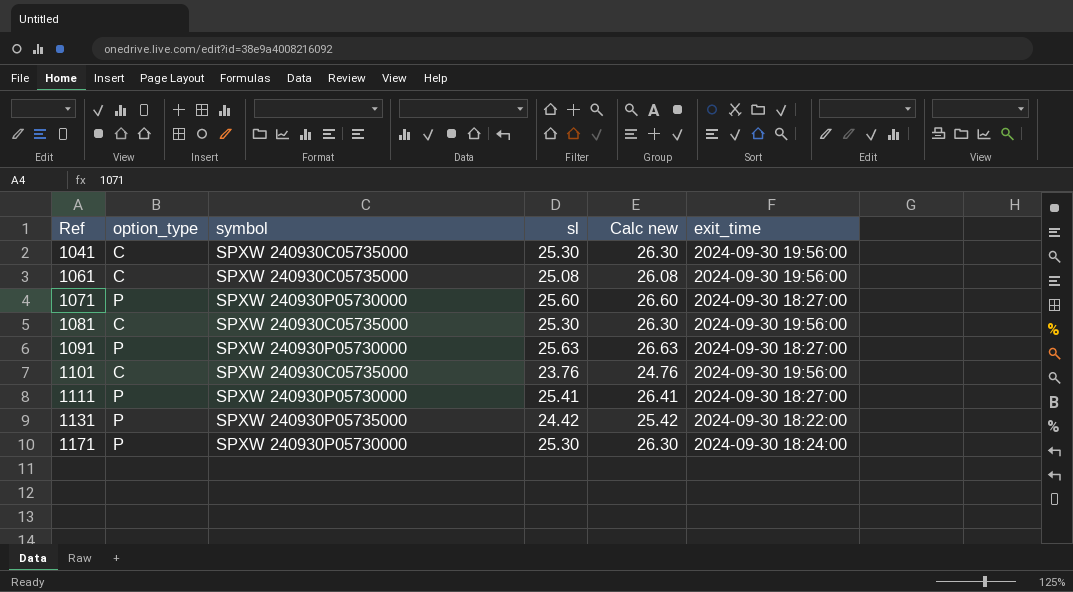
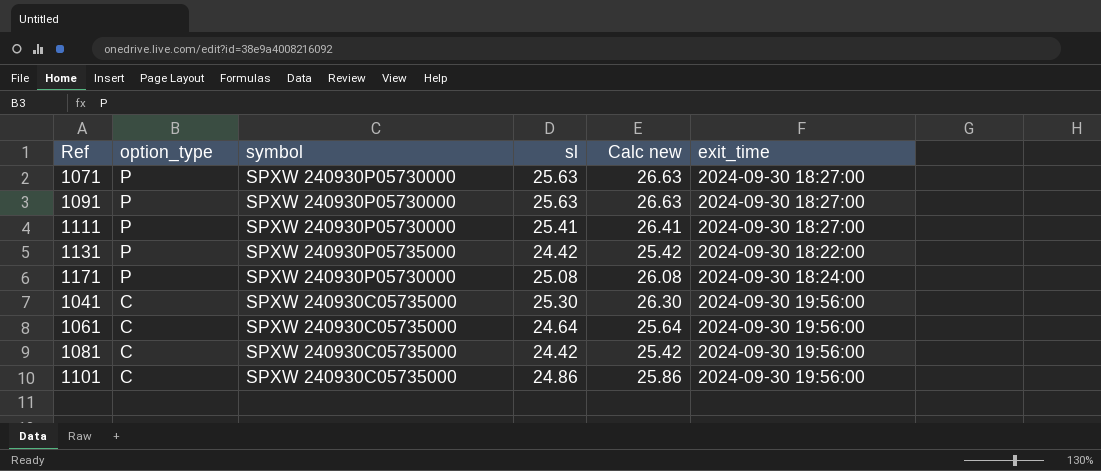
row order: Ref ascending -> option_type descending
1071 | sl: 25.60 -> 25.63
1071 | Calc new: 26.60 -> 26.63
1171 | sl: 25.30 -> 25.08
1171 | Calc new: 26.30 -> 26.08
1061 | sl: 25.08 -> 24.64
1061 | Calc new: 26.08 -> 25.64
1081 | sl: 25.30 -> 24.42
1081 | Calc new: 26.30 -> 25.42
1101 | sl: 23.76 -> 24.86
1101 | Calc new: 24.76 -> 25.86

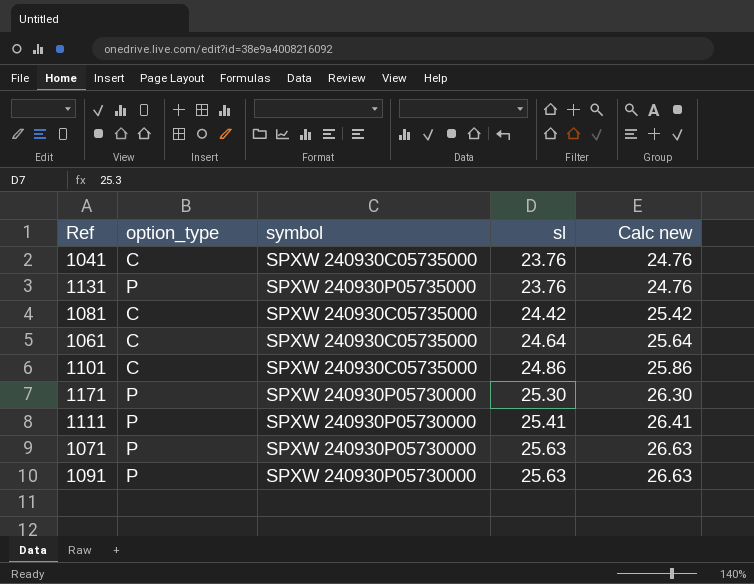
row order: option_type descending -> sl ascending
column exit_time | position: 6 -> none
1041 | sl: 25.30 -> 23.76
1041 | Calc new: 26.30 -> 24.76
1131 | sl: 24.42 -> 23.76
1131 | Calc new: 25.42 -> 24.76
1171 | sl: 25.08 -> 25.30
1171 | Calc new: 26.08 -> 26.30

